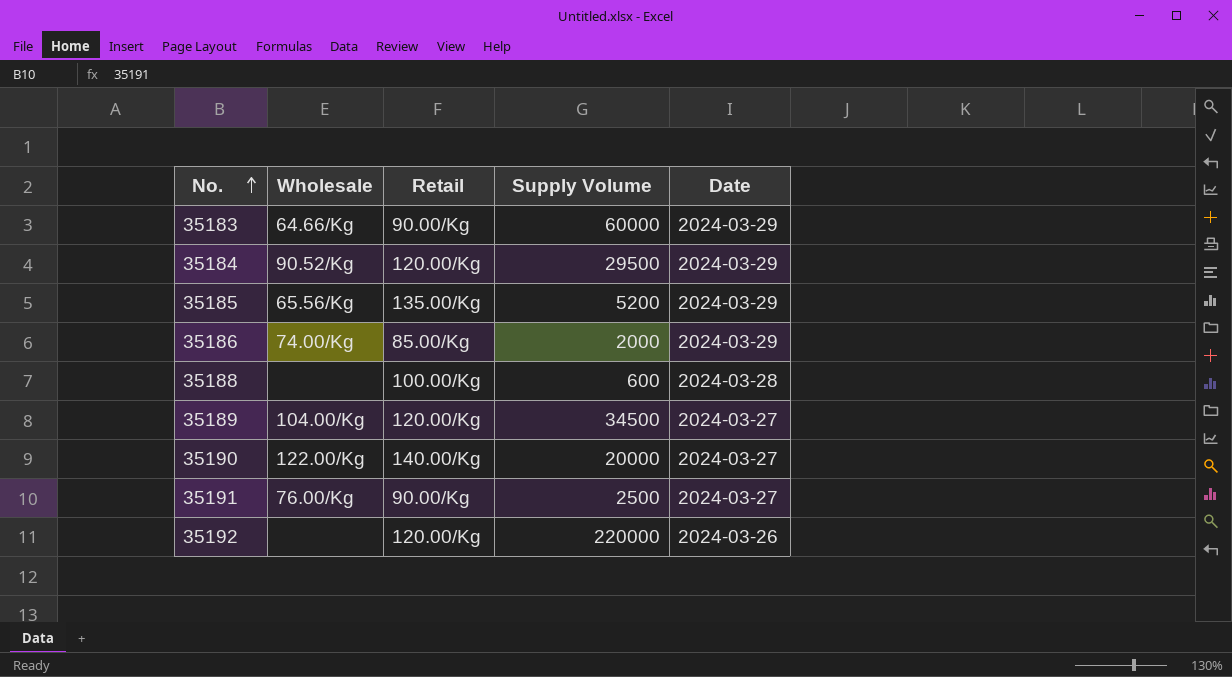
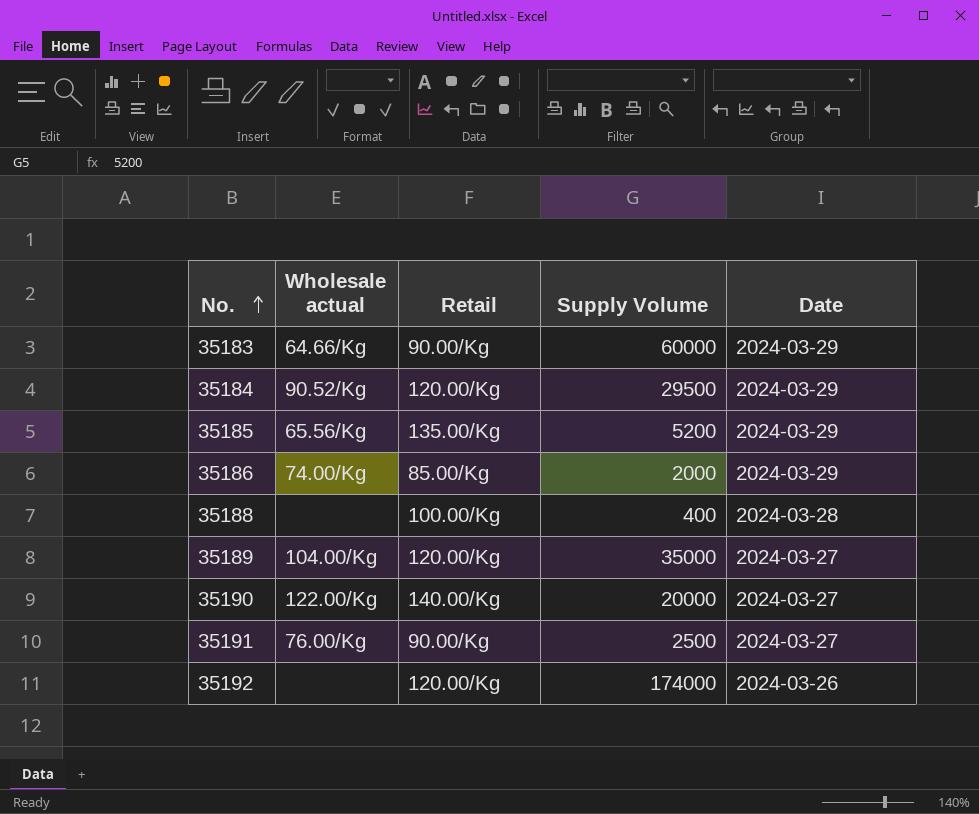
column name: Wholesale -> Wholesale actual
35188 | Supply Volume: 600 -> 400
35189 | Supply Volume: 34500 -> 35000
35192 | Supply Volume: 220000 -> 174000

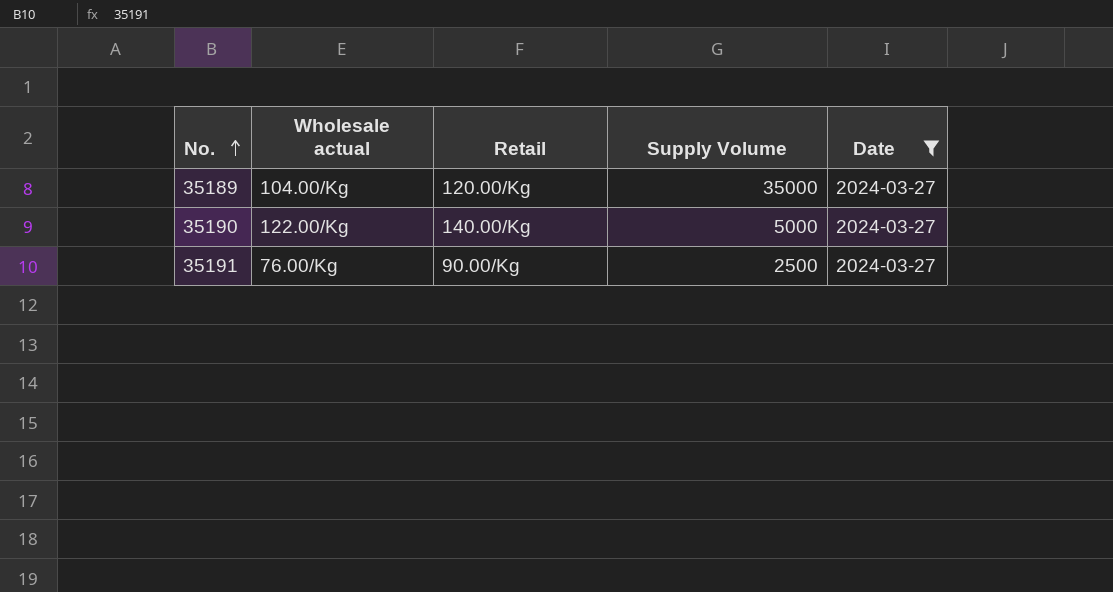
filter: none -> Date = 2024-03-27
35190 | Supply Volume: 20000 -> 5000

